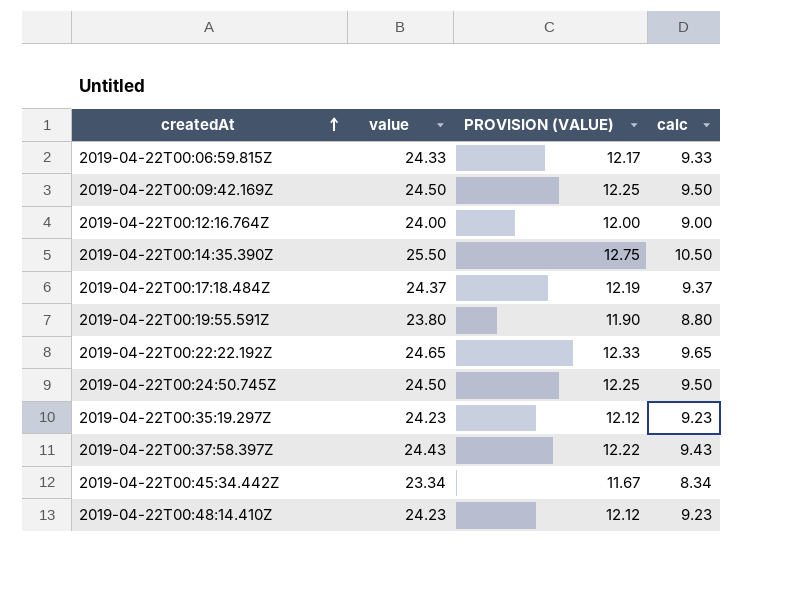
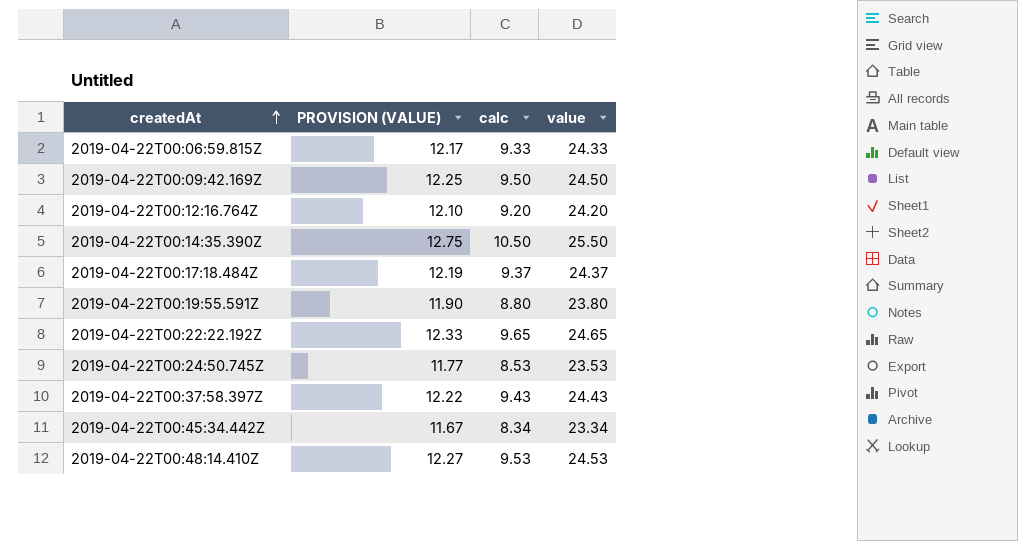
column value | position: 2 -> 4
row 2019-04-22T00:35:19.297Z: 24.23 | 12.12 | 9.23 -> none
2019-04-22T00:12:16.764Z | PROVISION (VALUE): 12.00 -> 12.10
2019-04-22T00:12:16.764Z | calc: 9.00 -> 9.20
2019-04-22T00:12:16.764Z | value: 24.00 -> 24.20
2019-04-22T00:24:50.745Z | PROVISION (VALUE): 12.25 -> 11.77
2019-04-22T00:24:50.745Z | calc: 9.50 -> 8.53
2019-04-22T00:24:50.745Z | value: 24.50 -> 23.53
2019-04-22T00:48:14.410Z | PROVISION (VALUE): 12.12 -> 12.27
2019-04-22T00:48:14.410Z | calc: 9.23 -> 9.53
2019-04-22T00:48:14.410Z | value: 24.23 -> 24.53

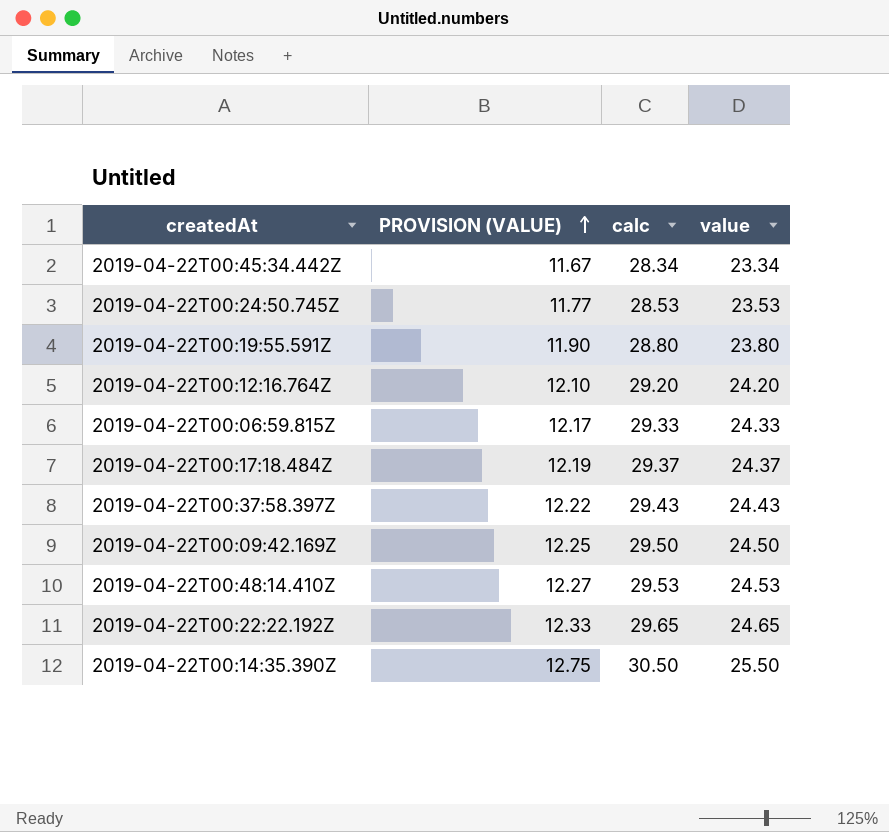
row order: createdAt ascending -> PROVISION (VALUE) ascending
column calc | formula: [value] - 15 -> [value] + 5

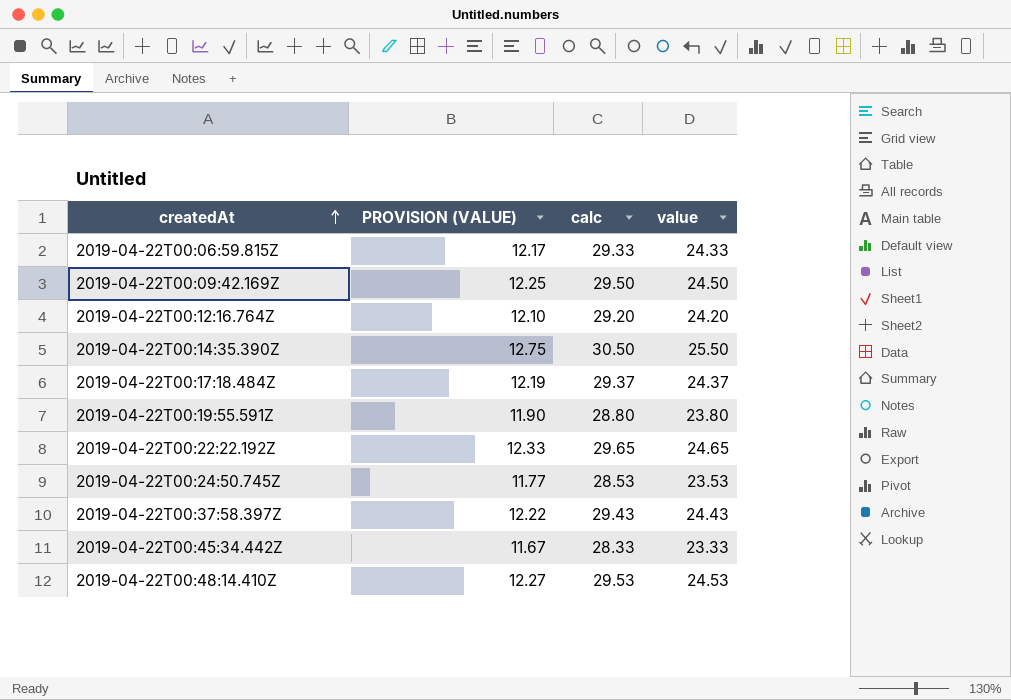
row order: PROVISION (VALUE) ascending -> createdAt ascending
2019-04-22T00:45:34.442Z | calc: 28.34 -> 28.33
2019-04-22T00:45:34.442Z | value: 23.34 -> 23.33

